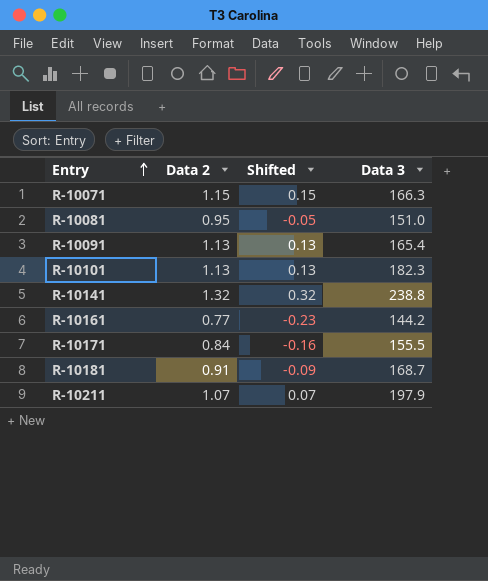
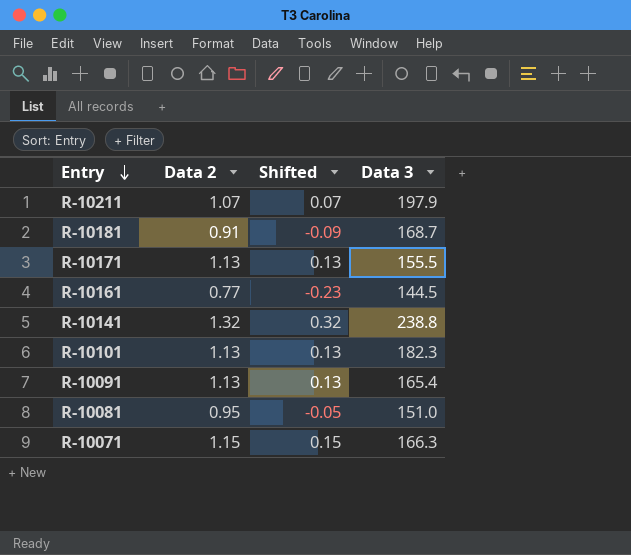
row order: Entry ascending -> Entry descending
R-10171 | Data 2: 0.84 -> 1.13
R-10171 | Shifted: -0.16 -> 0.13
R-10161 | Data 3: 144.2 -> 144.5

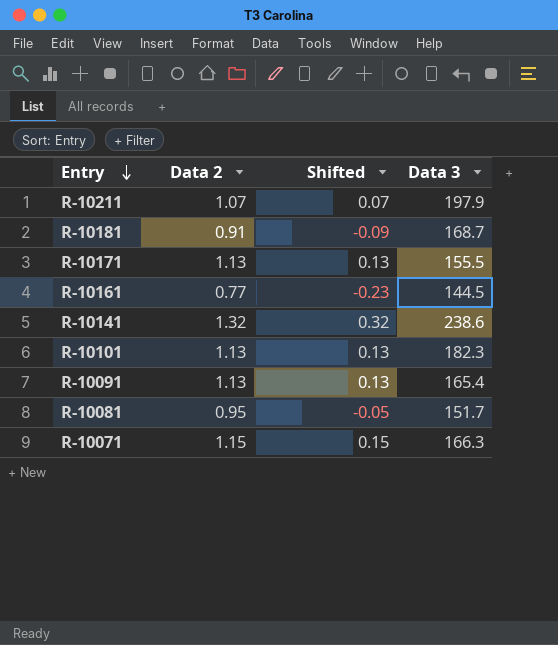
R-10141 | Data 3: 238.8 -> 238.6
R-10081 | Data 3: 151.0 -> 151.7

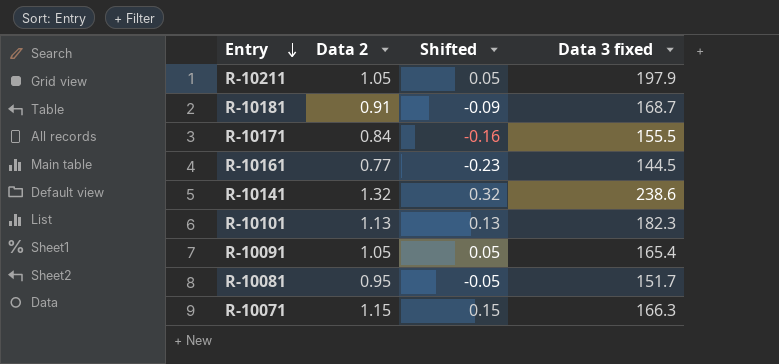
column name: Data 3 -> Data 3 fixed
R-10211 | Data 2: 1.07 -> 1.05
R-10211 | Shifted: 0.07 -> 0.05
R-10171 | Data 2: 1.13 -> 0.84
R-10171 | Shifted: 0.13 -> -0.16
R-10091 | Data 2: 1.13 -> 1.05
R-10091 | Shifted: 0.13 -> 0.05

